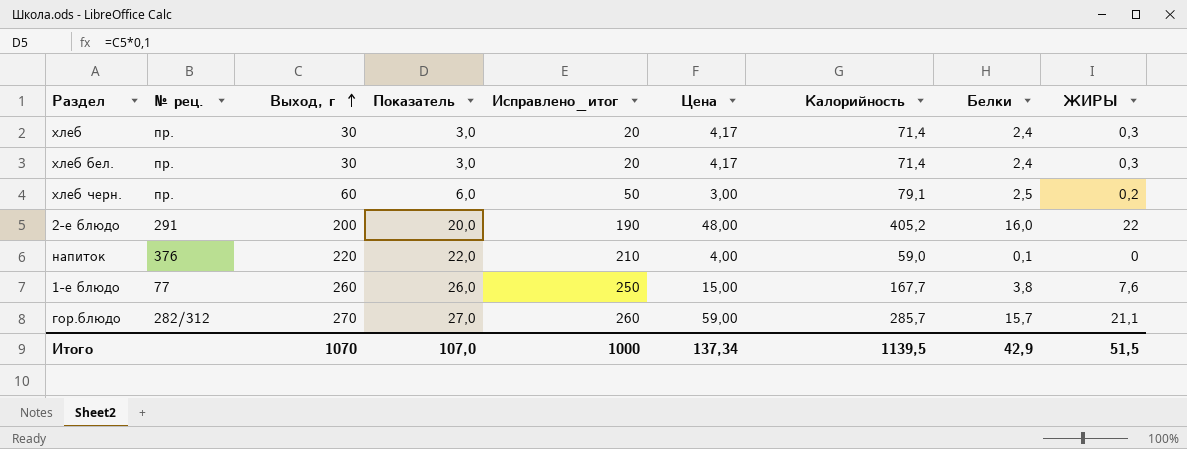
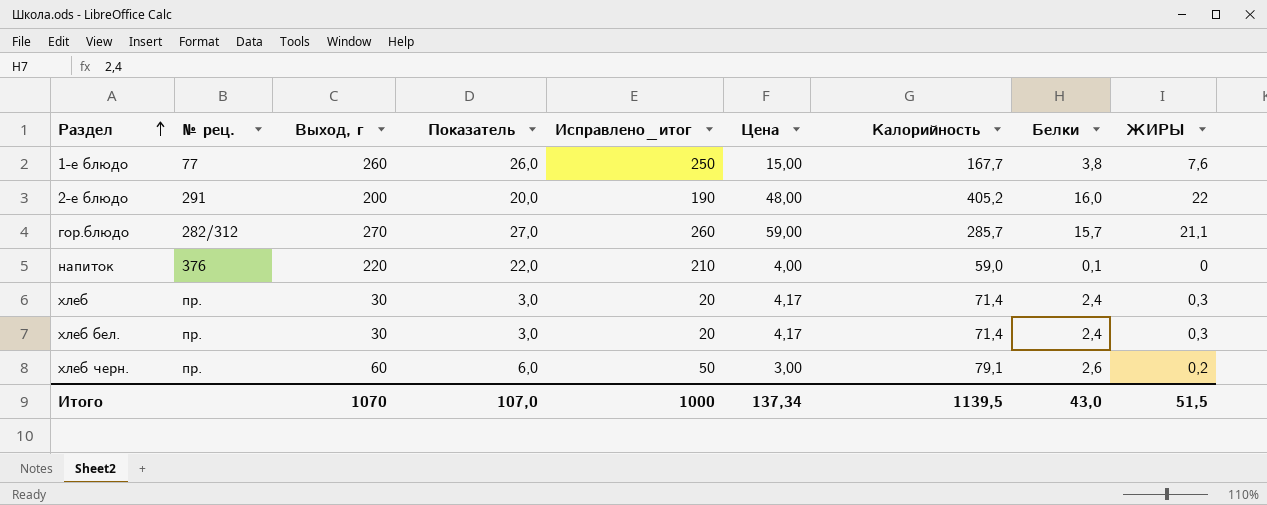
row order: Выход, г ascending -> Раздел ascending
хлеб черн. | Белки: 2,5 -> 2,6
Итого | Белки: 42,9 -> 43,0

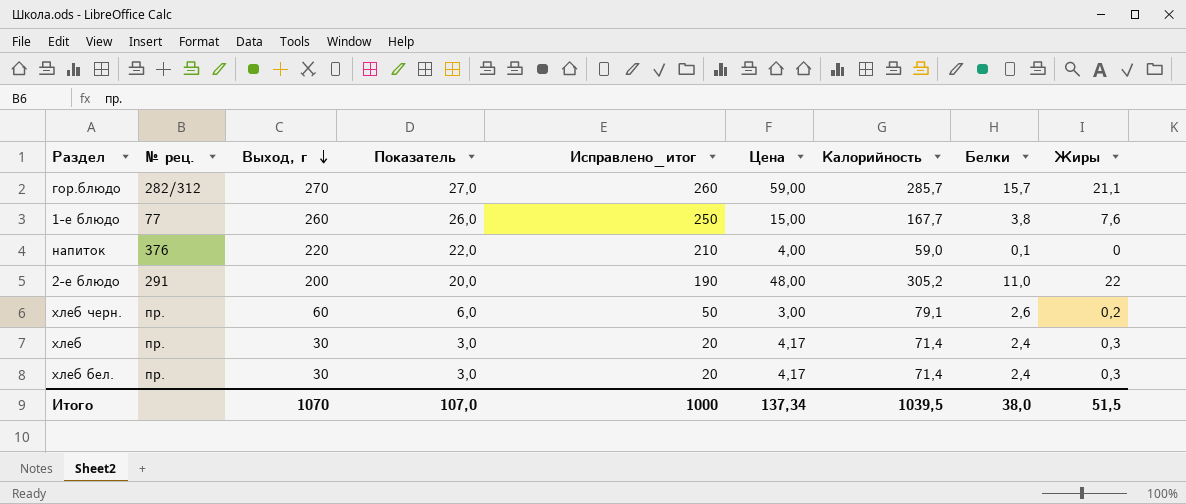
row order: Раздел ascending -> Выход, г descending
column name: ЖИРЫ -> Жиры
2-е блюдо | Калорийность: 405,2 -> 305,2
2-е блюдо | Белки: 16,0 -> 11,0
Итого | Калорийность: 1139,5 -> 1039,5
Итого | Белки: 43,0 -> 38,0

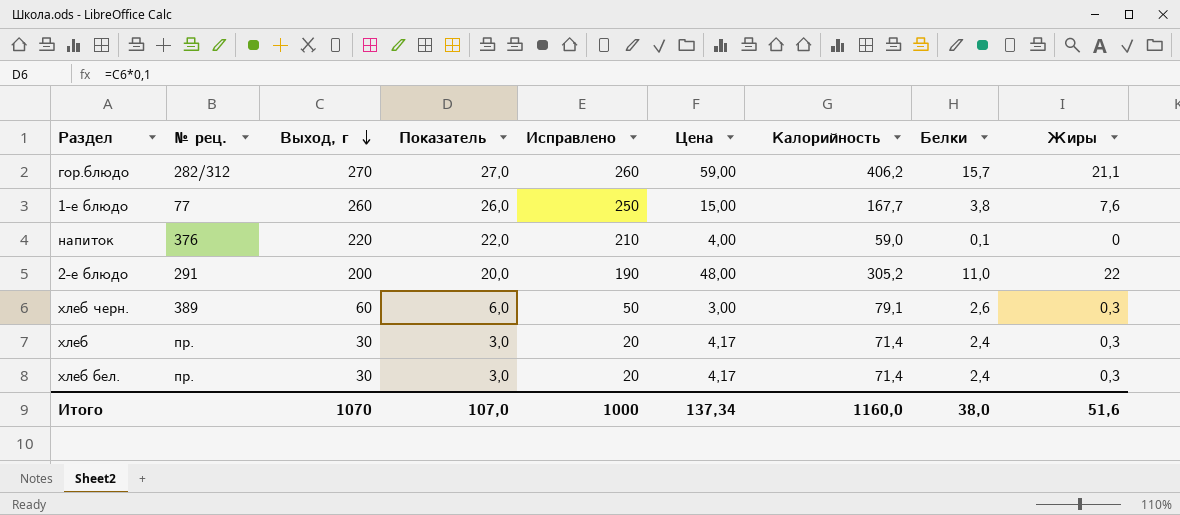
column name: Исправлено_итог -> Исправлено
гор.блюдо | Калорийность: 285,7 -> 406,2
хлеб черн. | № рец.: пр. -> 389
хлеб черн. | Жиры: 0,2 -> 0,3
Итого | Калорийность: 1039,5 -> 1160,0
Итого | Жиры: 51,5 -> 51,6

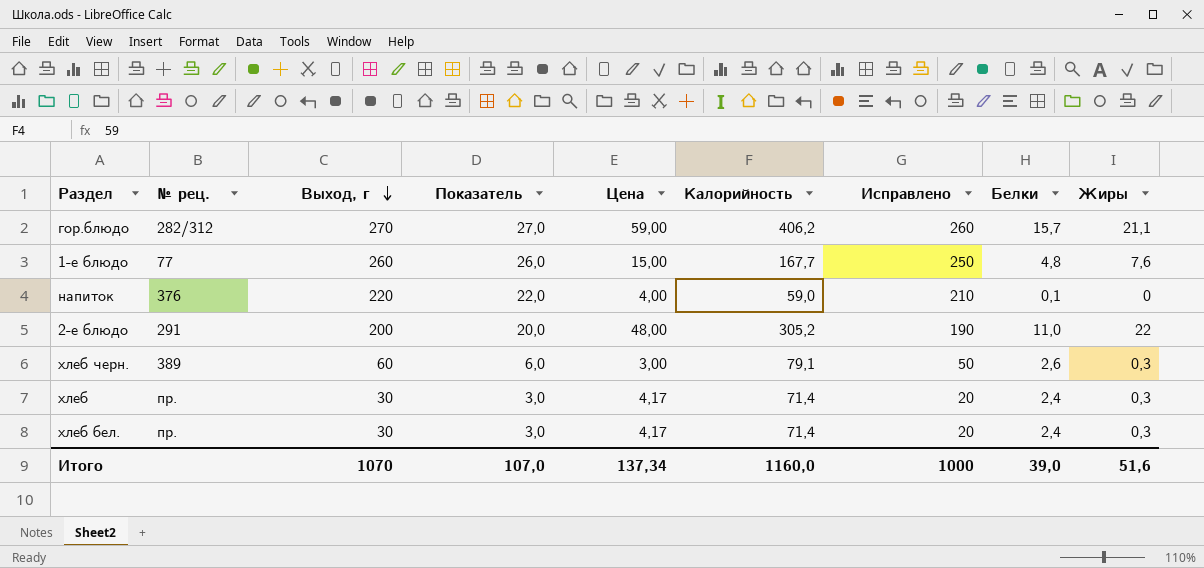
column Исправлено | position: 5 -> 7
1-е блюдо | Белки: 3,8 -> 4,8
Итого | Белки: 38,0 -> 39,0

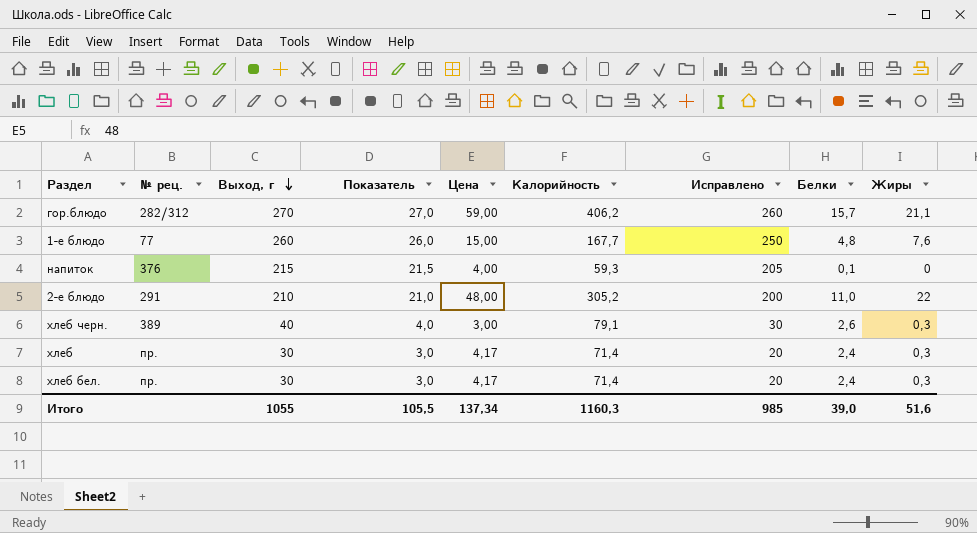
напиток | Выход, г: 220 -> 215
напиток | Показатель: 22,0 -> 21,5
напиток | Калорийность: 59,0 -> 59,3
напиток | Исправлено: 210 -> 205
2-е блюдо | Выход, г: 200 -> 210
2-е блюдо | Показатель: 20,0 -> 21,0
2-е блюдо | Исправлено: 190 -> 200
хлеб черн. | Выход, г: 60 -> 40
хлеб черн. | Показатель: 6,0 -> 4,0
хлеб черн. | Исправлено: 50 -> 30
Итого | Выход, г: 1070 -> 1055
Итого | Показатель: 107,0 -> 105,5
Итого | Калорийность: 1160,0 -> 1160,3
Итого | Исправлено: 1000 -> 985

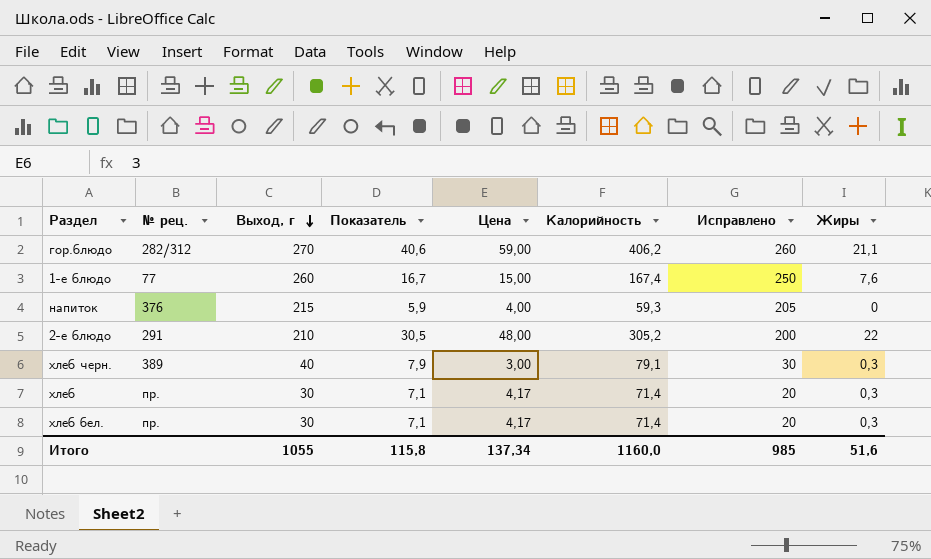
column Белки | position: 8 -> none
column Показатель | formula: [Выход, г] * 0,1 -> [Калорийность] * 0,1
1-е блюдо | Калорийность: 167,7 -> 167,4
Итого | Показатель: 105,5 -> 115,8
Итого | Калорийность: 1160,3 -> 1160,0

